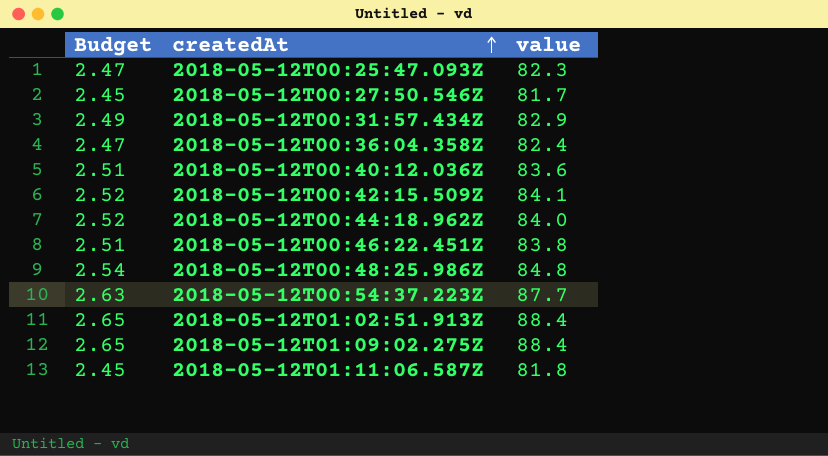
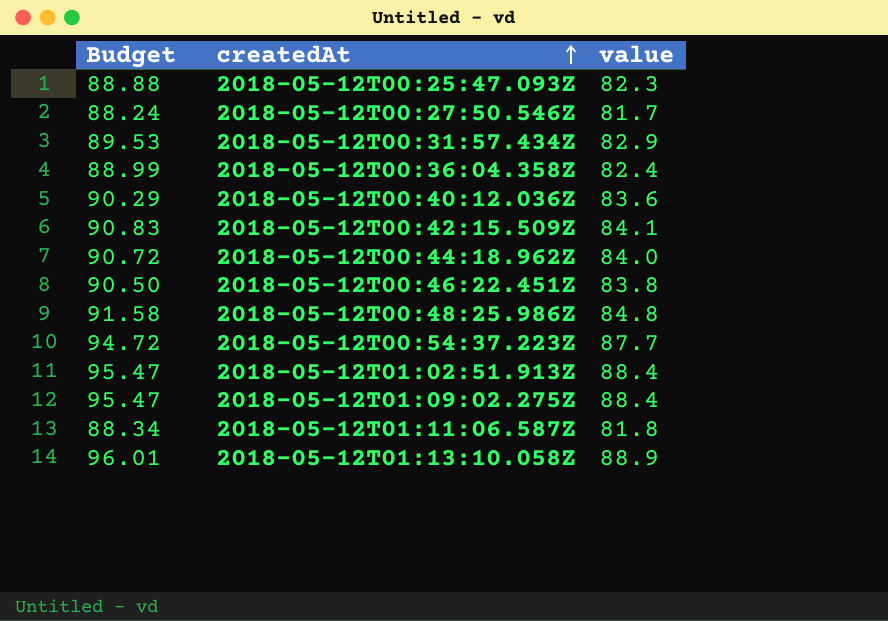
column Budget | formula: [value] * 0.03 -> [value] * 1.08
row 2018-05-12T01:13:10.058Z: none -> 96.01 | 88.9

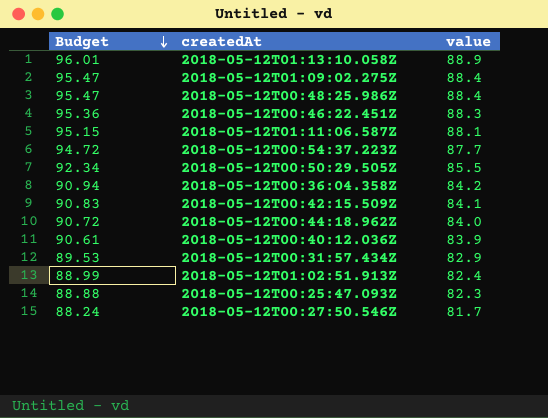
row order: createdAt ascending -> Budget descending
2018-05-12T00:48:25.986Z | Budget: 91.58 -> 95.47
2018-05-12T00:48:25.986Z | value: 84.8 -> 88.4
2018-05-12T00:46:22.451Z | Budget: 90.50 -> 95.36
2018-05-12T00:46:22.451Z | value: 83.8 -> 88.3
2018-05-12T01:11:06.587Z | Budget: 88.34 -> 95.15
2018-05-12T01:11:06.587Z | value: 81.8 -> 88.1
row 2018-05-12T00:50:29.505Z: none -> 92.34 | 85.5
2018-05-12T00:36:04.358Z | Budget: 88.99 -> 90.94
2018-05-12T00:36:04.358Z | value: 82.4 -> 84.2
2018-05-12T00:40:12.036Z | Budget: 90.29 -> 90.61
2018-05-12T00:40:12.036Z | value: 83.6 -> 83.9
2018-05-12T01:02:51.913Z | Budget: 95.47 -> 88.99
2018-05-12T01:02:51.913Z | value: 88.4 -> 82.4

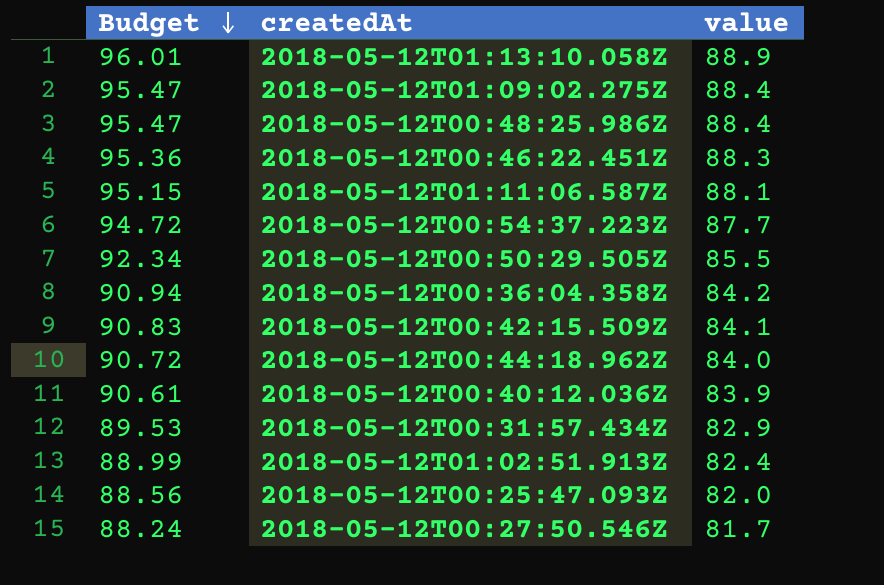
2018-05-12T00:25:47.093Z | Budget: 88.88 -> 88.56
2018-05-12T00:25:47.093Z | value: 82.3 -> 82.0

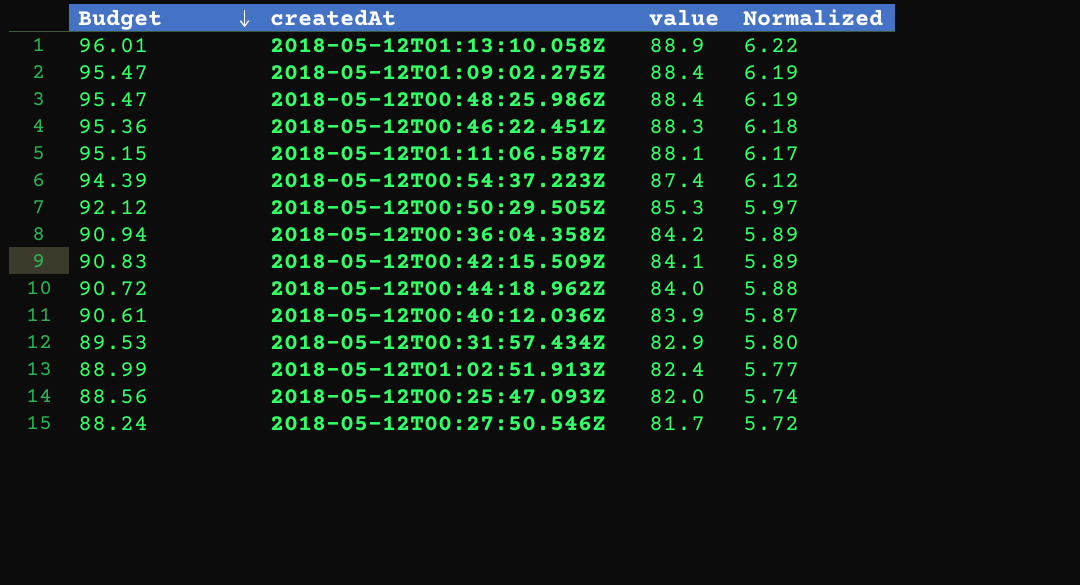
column Normalized | formula: none -> [value] * 0.07
2018-05-12T00:54:37.223Z | Budget: 94.72 -> 94.39
2018-05-12T00:54:37.223Z | value: 87.7 -> 87.4
2018-05-12T00:50:29.505Z | Budget: 92.34 -> 92.12
2018-05-12T00:50:29.505Z | value: 85.5 -> 85.3

